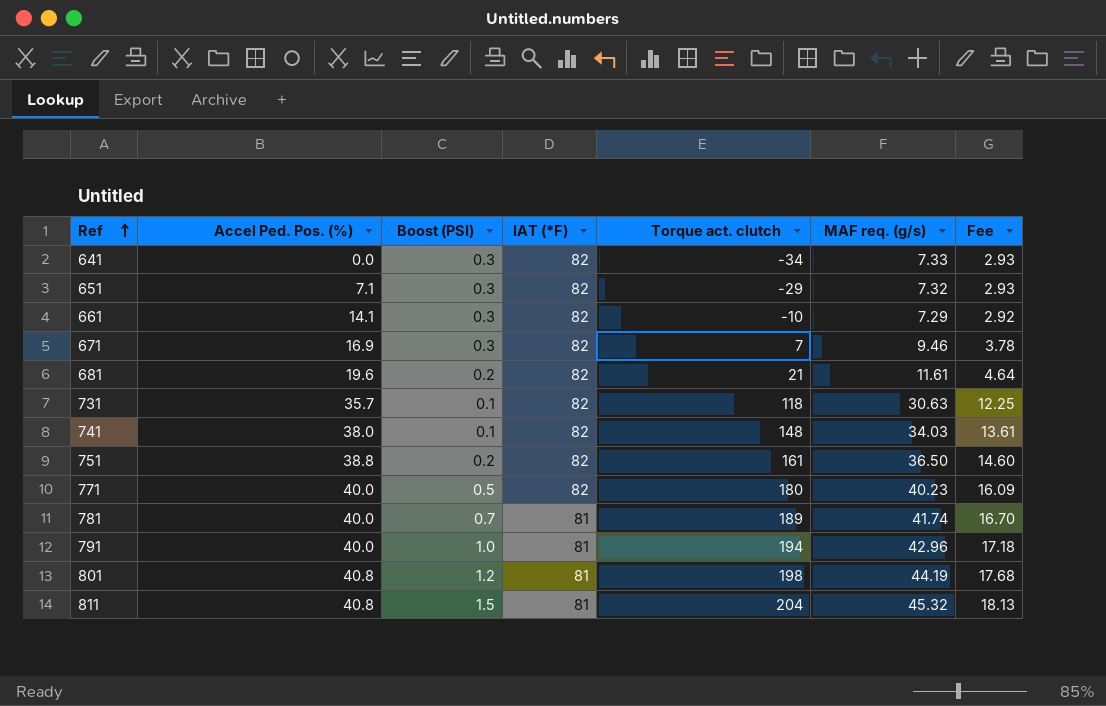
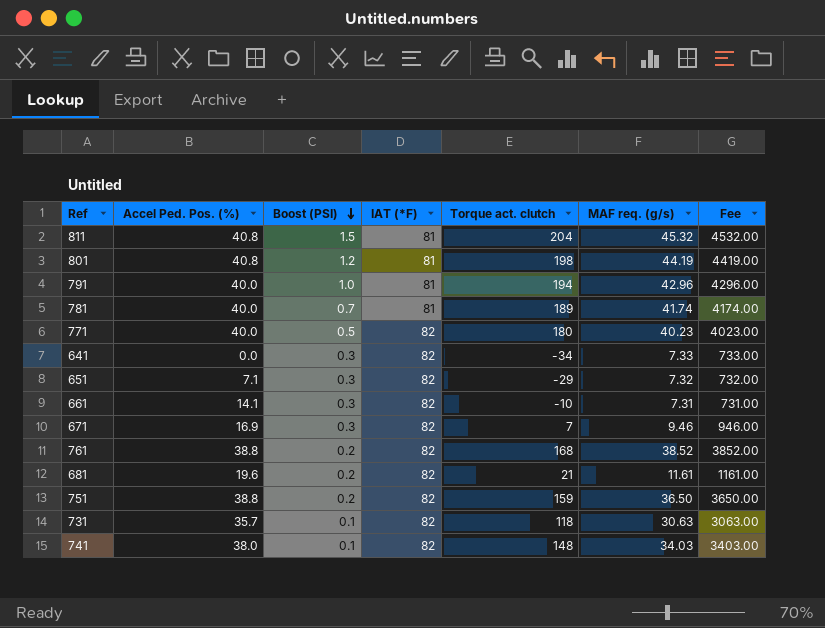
row order: Ref ascending -> Boost (PSI) descending
column Fee | formula: [MAF req. (g/s)] * 0.4 -> [MAF req. (g/s)] * 100
661 | MAF req. (g/s): 7.29 -> 7.31
row 761: none -> 38.8 | 0.2 | 82 | 168 | 38.52 | 3852.00
751 | Torque act. clutch: 161 -> 159

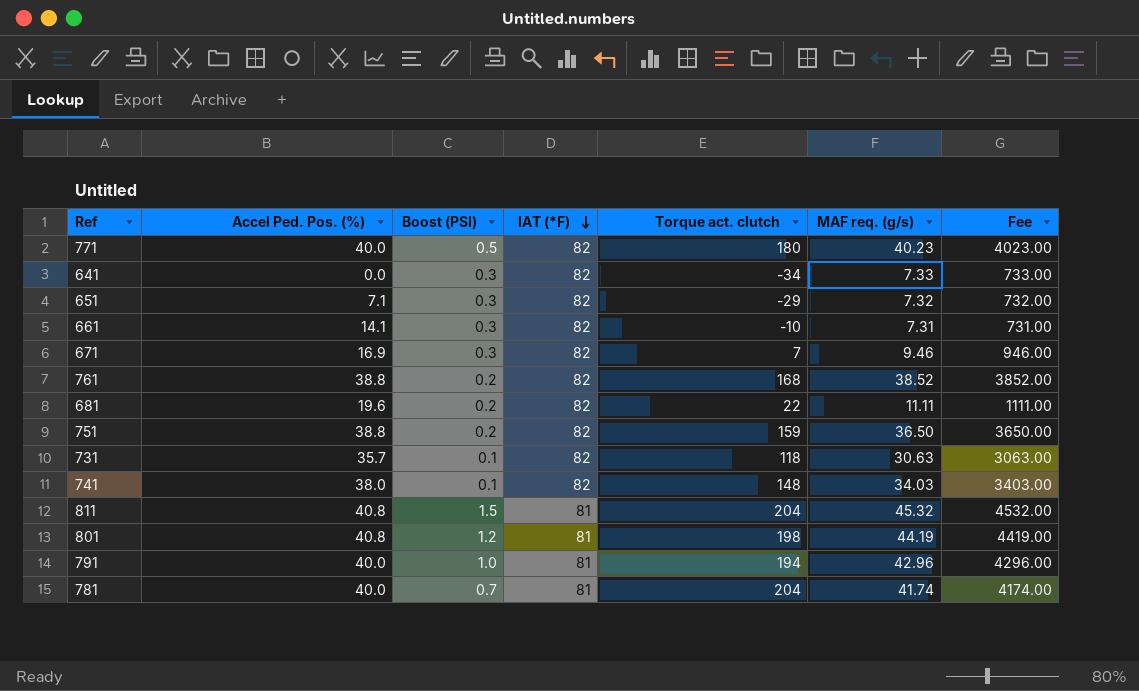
row order: Boost (PSI) descending -> IAT (*F) descending
681 | Torque act. clutch: 21 -> 22
681 | MAF req. (g/s): 11.61 -> 11.11
681 | Fee: 1161.00 -> 1111.00
781 | Torque act. clutch: 189 -> 204

